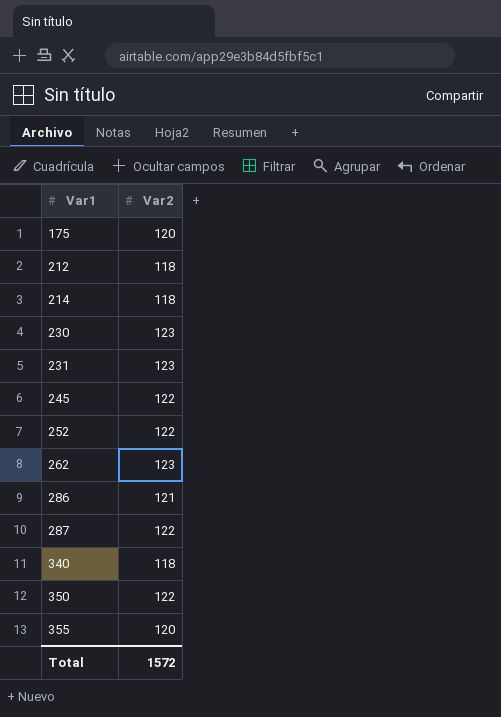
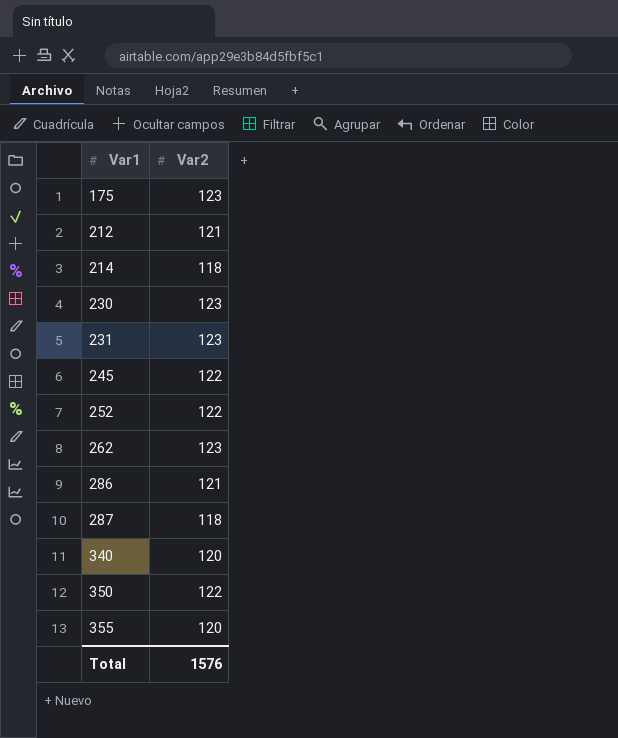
175 | Var2: 120 -> 123
212 | Var2: 118 -> 121
287 | Var2: 122 -> 118
340 | Var2: 118 -> 120
Total | Var2: 1572 -> 1576

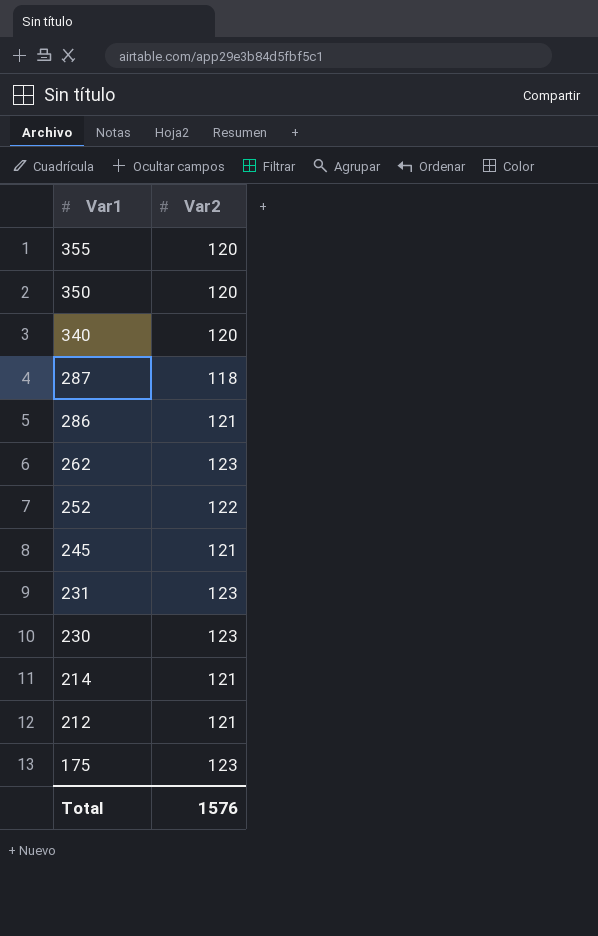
row order: Var1 ascending -> Var1 descending
350 | Var2: 122 -> 120
245 | Var2: 122 -> 121
214 | Var2: 118 -> 121

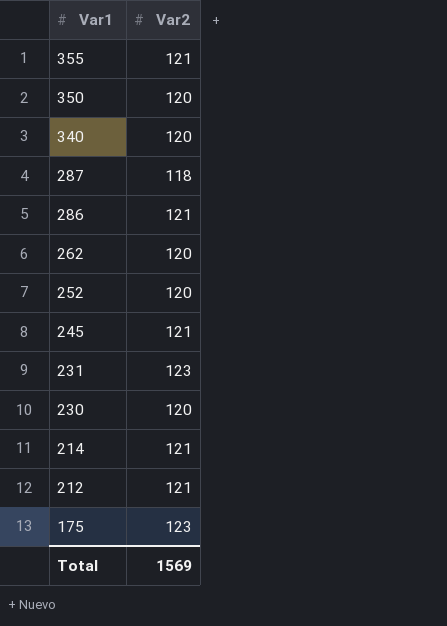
355 | Var2: 120 -> 121
262 | Var2: 123 -> 120
252 | Var2: 122 -> 120
230 | Var2: 123 -> 120
Total | Var2: 1576 -> 1569

